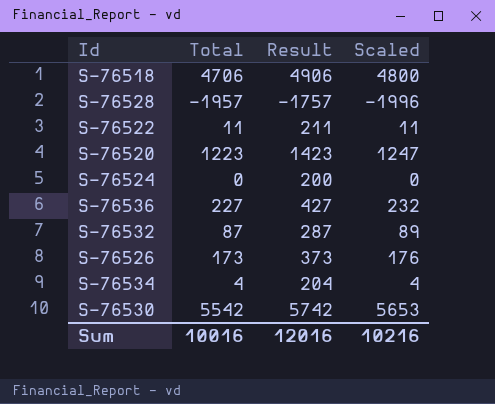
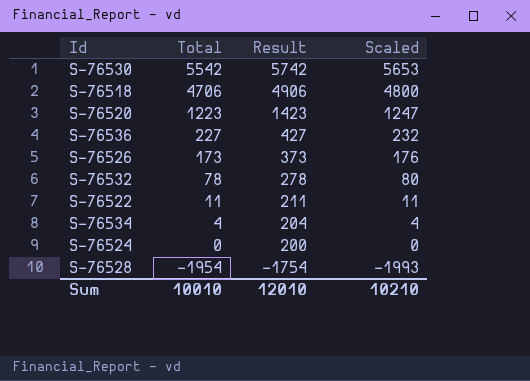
row order: none -> Total descending
S-76532 | Total: 87 -> 78
S-76532 | Result: 287 -> 278
S-76532 | Scaled: 89 -> 80
S-76528 | Total: -1957 -> -1954
S-76528 | Result: -1757 -> -1754
S-76528 | Scaled: -1996 -> -1993
Sum | Total: 10016 -> 10010
Sum | Result: 12016 -> 12010
Sum | Scaled: 10216 -> 10210

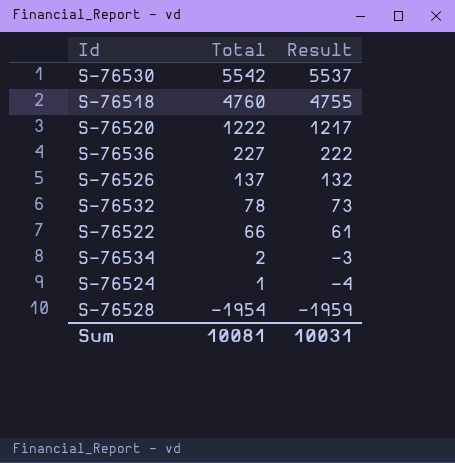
column Scaled | formula: [Total] * 1.02 -> none
column Result | formula: [Total] + 200 -> [Total] - 5
S-76518 | Total: 4706 -> 4760
S-76520 | Total: 1223 -> 1222
S-76526 | Total: 173 -> 137
S-76522 | Total: 11 -> 66
S-76534 | Total: 4 -> 2
S-76524 | Total: 0 -> 1
Sum | Total: 10010 -> 10081
Sum | Result: 12010 -> 10031

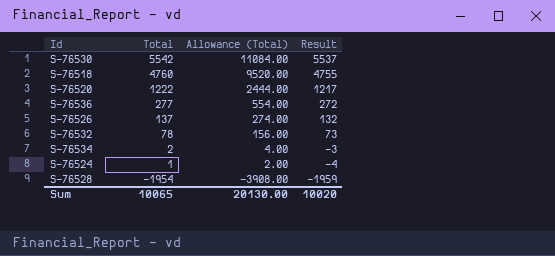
column Allowance (Total) | formula: none -> [Total] * 2
row S-76522: 66 | 61 -> none
S-76536 | Total: 227 -> 277
S-76536 | Result: 222 -> 272
Sum | Total: 10081 -> 10065
Sum | Result: 10031 -> 10020

